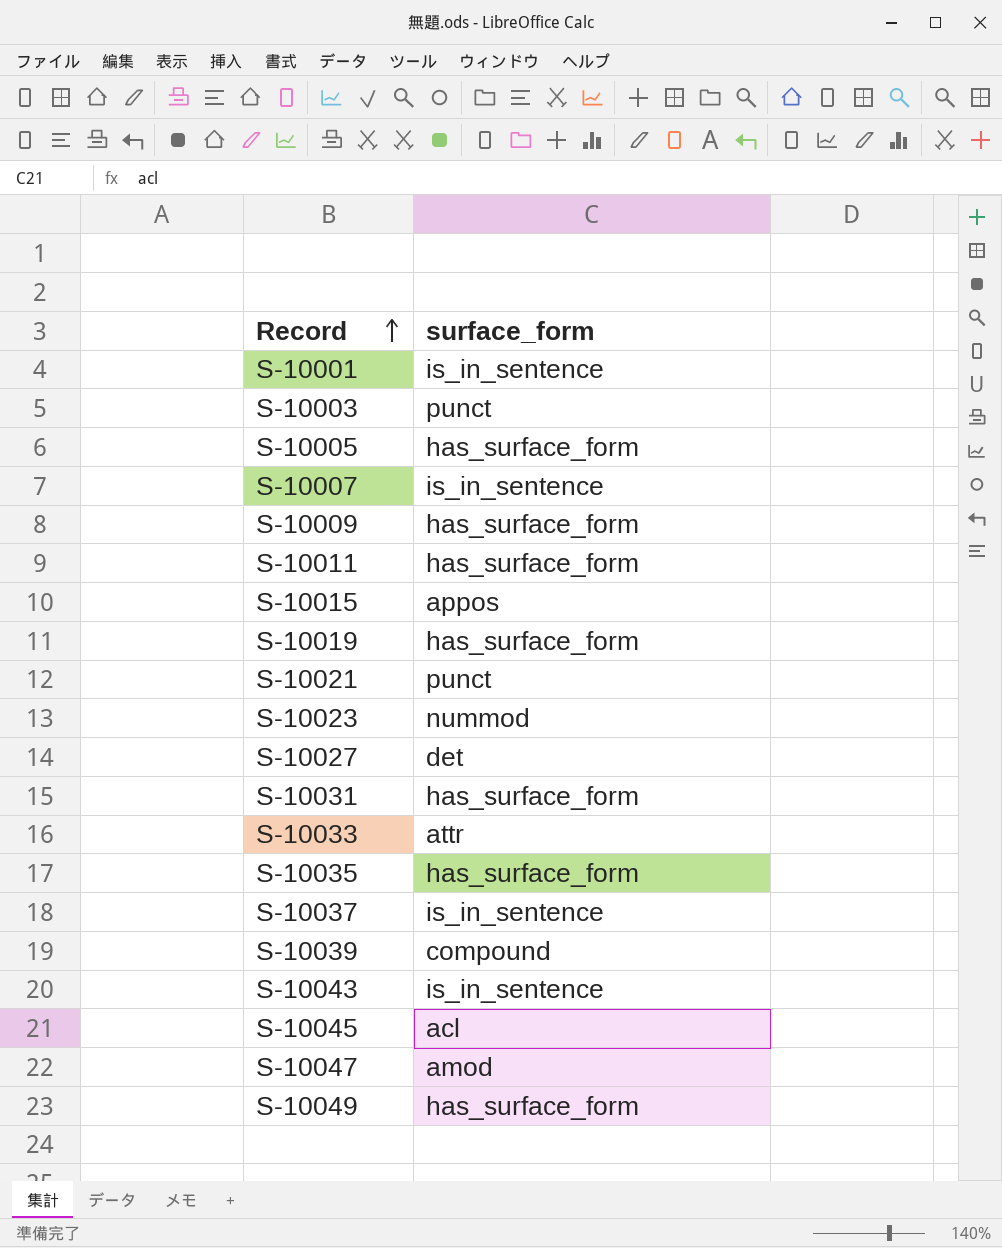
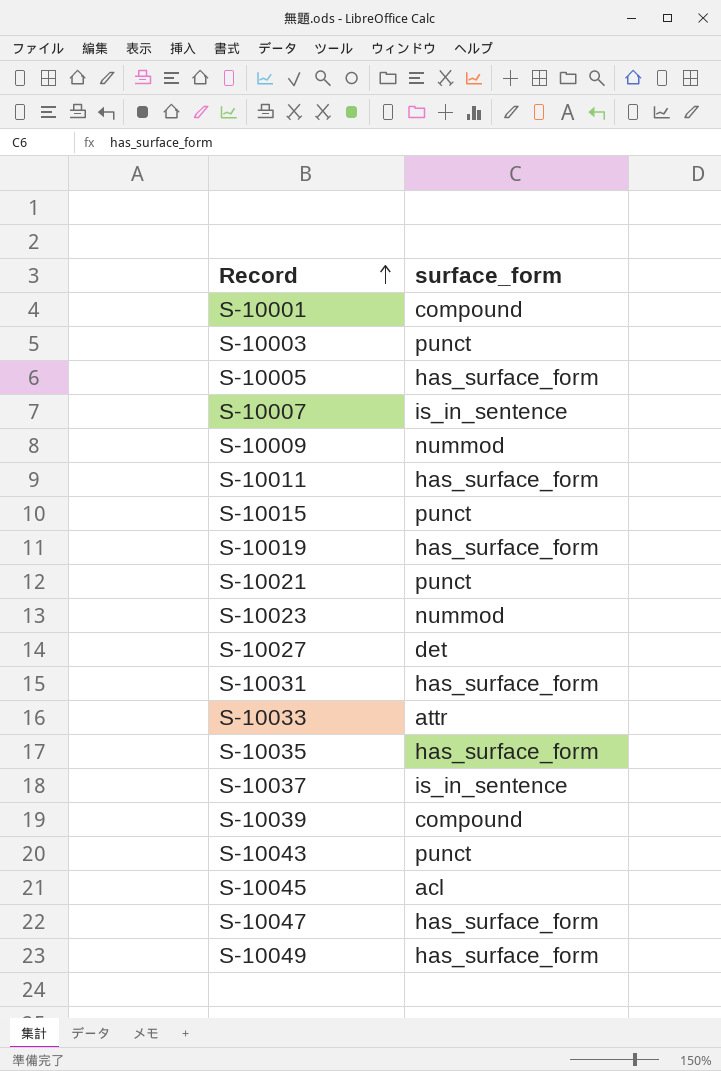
S-10001 | surface_form: is_in_sentence -> compound
S-10009 | surface_form: has_surface_form -> nummod
S-10015 | surface_form: appos -> punct
S-10043 | surface_form: is_in_sentence -> punct
S-10047 | surface_form: amod -> has_surface_form

